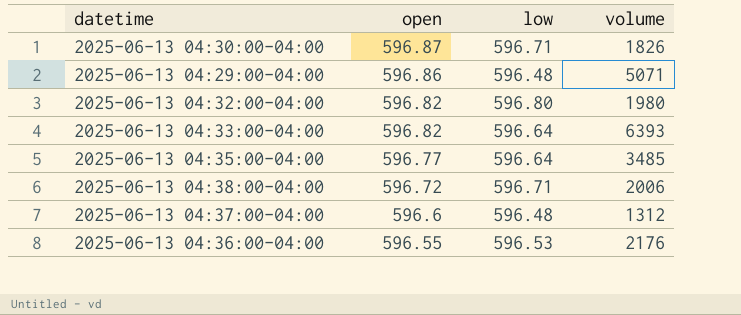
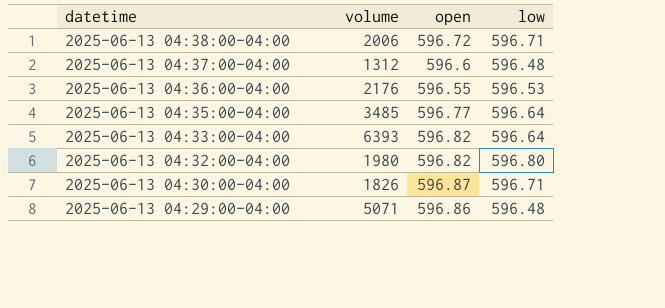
row order: open descending -> datetime descending
column volume | position: 4 -> 2

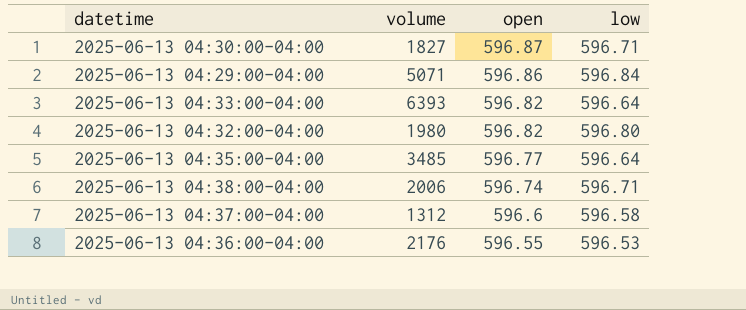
row order: datetime descending -> open descending
2025-06-13 04:30:00-04:00 | volume: 1826 -> 1827
2025-06-13 04:29:00-04:00 | low: 596.48 -> 596.84
2025-06-13 04:38:00-04:00 | open: 596.72 -> 596.74
2025-06-13 04:37:00-04:00 | low: 596.48 -> 596.58

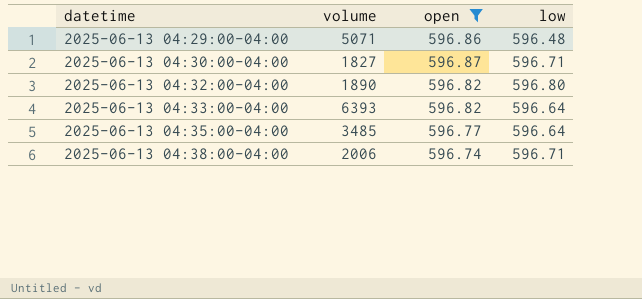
filter: none -> open >= 596.74
row order: open descending -> datetime ascending
2025-06-13 04:29:00-04:00 | low: 596.84 -> 596.48
2025-06-13 04:32:00-04:00 | volume: 1980 -> 1890

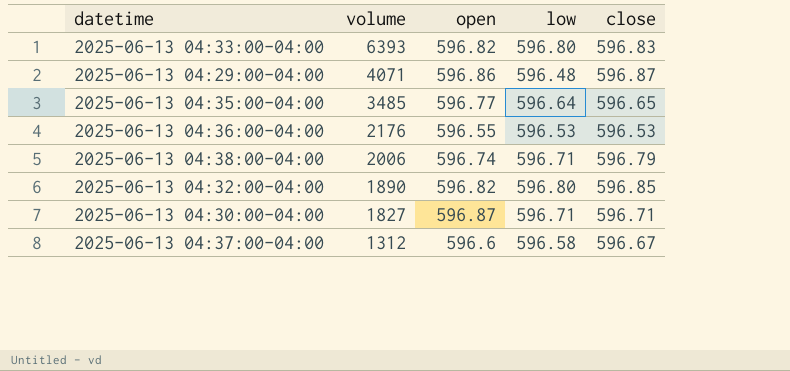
filter: open >= 596.74 -> none
row order: datetime ascending -> volume descending
column close | position: none -> 5
2025-06-13 04:33:00-04:00 | low: 596.64 -> 596.80
2025-06-13 04:29:00-04:00 | volume: 5071 -> 4071

